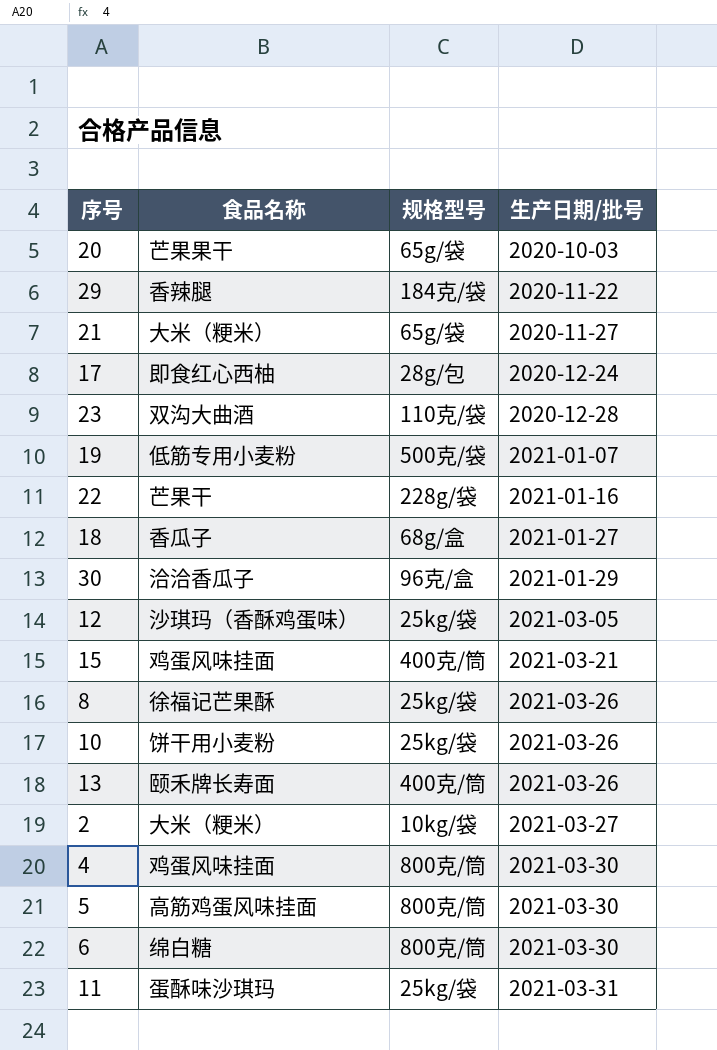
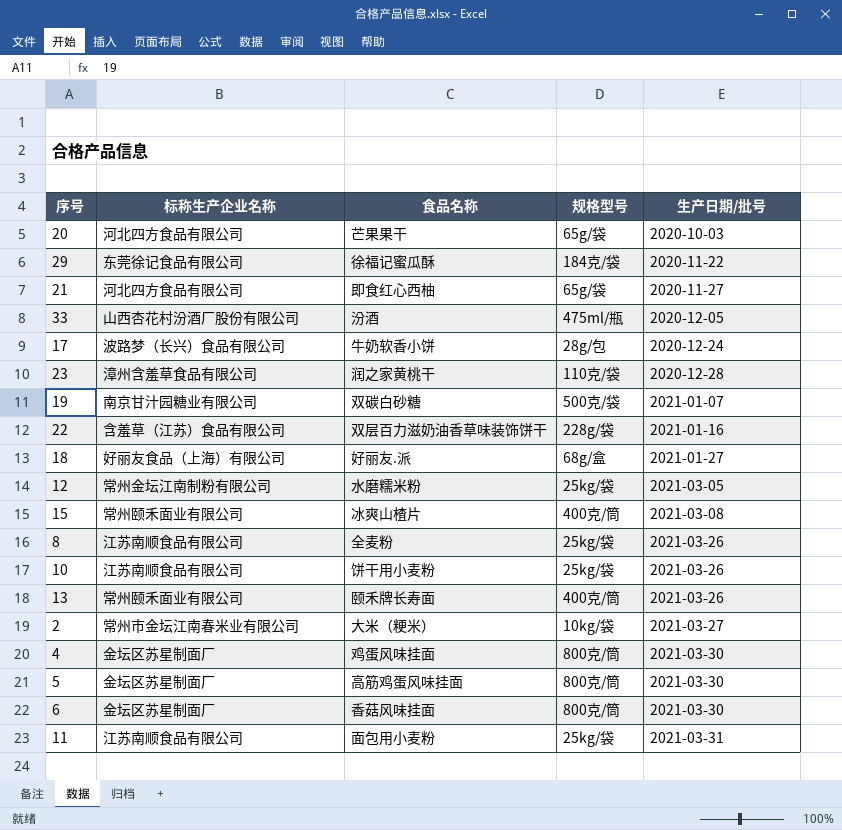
column 标称生产企业名称 | position: none -> 2
row 30: 洽洽香瓜子 | 96克/盒 | 2021-01-29 -> none
29 | 食品名称: 香辣腿 -> 徐福记蜜瓜酥
21 | 食品名称: 大米（粳米） -> 即食红心西柚
row 33: none -> 山西杏花村汾酒厂股份有限公司 | 汾酒 | 475ml/瓶 | 2020-12-05
17 | 食品名称: 即食红心西柚 -> 牛奶软香小饼
23 | 食品名称: 双沟大曲酒 -> 润之家黄桃干
19 | 食品名称: 低筋专用小麦粉 -> 双碳白砂糖
22 | 食品名称: 芒果干 -> 双层百力滋奶油香草味装饰饼干
18 | 食品名称: 香瓜子 -> 好丽友.派
12 | 食品名称: 沙琪玛（香酥鸡蛋味） -> 水磨糯米粉
15 | 食品名称: 鸡蛋风味挂面 -> 冰爽山楂片
15 | 生产日期/批号: 2021-03-21 -> 2021-03-08
8 | 食品名称: 徐福记芒果酥 -> 全麦粉
6 | 食品名称: 绵白糖 -> 香菇风味挂面
11 | 食品名称: 蛋酥味沙琪玛 -> 面包用小麦粉

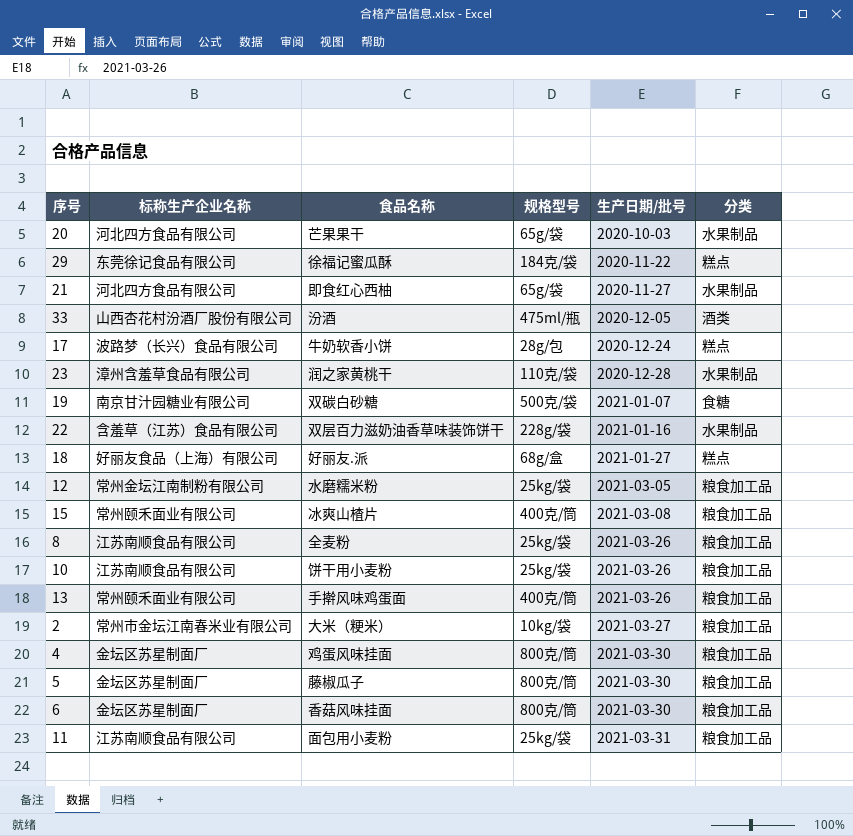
column 分类 | position: none -> 6
13 | 食品名称: 颐禾牌长寿面 -> 手擀风味鸡蛋面
5 | 食品名称: 高筋鸡蛋风味挂面 -> 藤椒瓜子

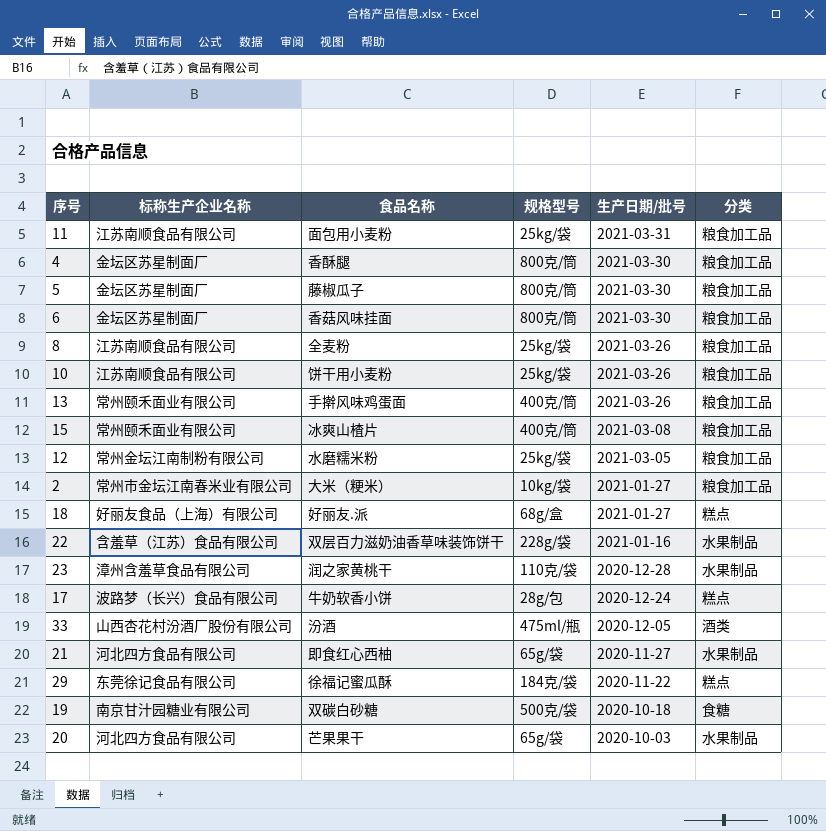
row order: 生产日期/批号 ascending -> 生产日期/批号 descending
4 | 食品名称: 鸡蛋风味挂面 -> 香酥腿
2 | 生产日期/批号: 2021-03-27 -> 2021-01-27
19 | 生产日期/批号: 2021-01-07 -> 2020-10-18

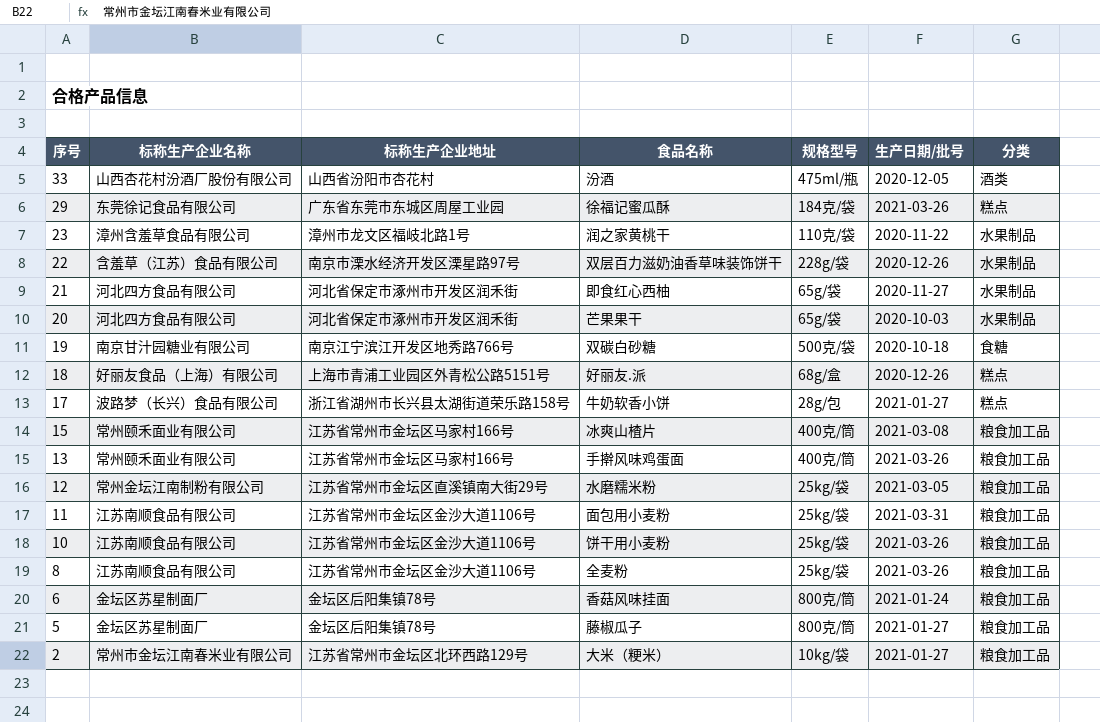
row order: 生产日期/批号 descending -> 序号 descending
column 标称生产企业地址 | position: none -> 3
row 4: 金坛区苏星制面厂 | 香酥腿 | 800克/筒 | 2021-03-30 | 粮食加工品 -> none
29 | 生产日期/批号: 2020-11-22 -> 2021-03-26
23 | 生产日期/批号: 2020-12-28 -> 2020-11-22
22 | 生产日期/批号: 2021-01-16 -> 2020-12-26
18 | 生产日期/批号: 2021-01-27 -> 2020-12-26
17 | 生产日期/批号: 2020-12-24 -> 2021-01-27
6 | 生产日期/批号: 2021-03-30 -> 2021-01-24
5 | 生产日期/批号: 2021-03-30 -> 2021-01-27

